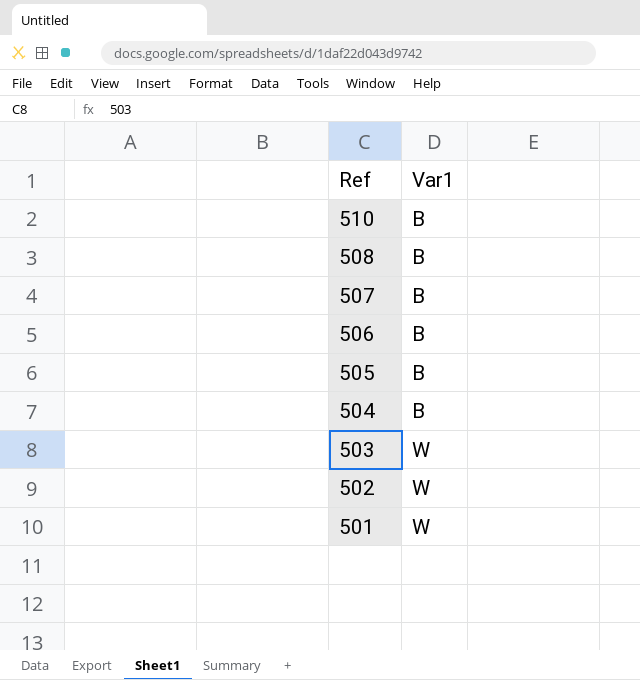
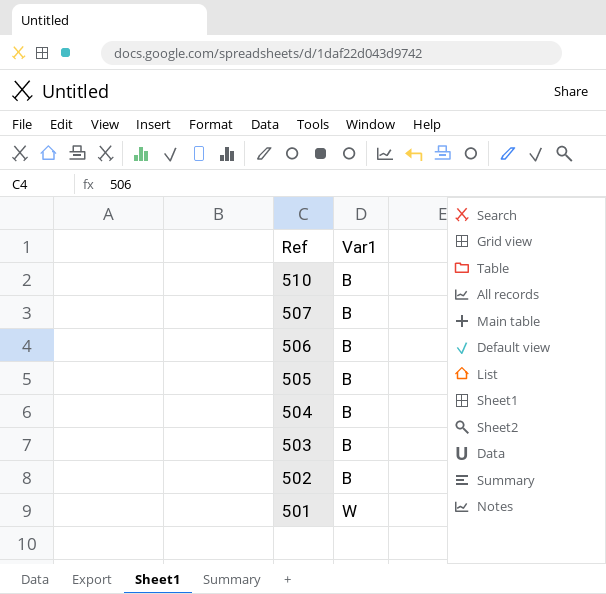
row 508: B -> none
503 | Var1: W -> B
502 | Var1: W -> B

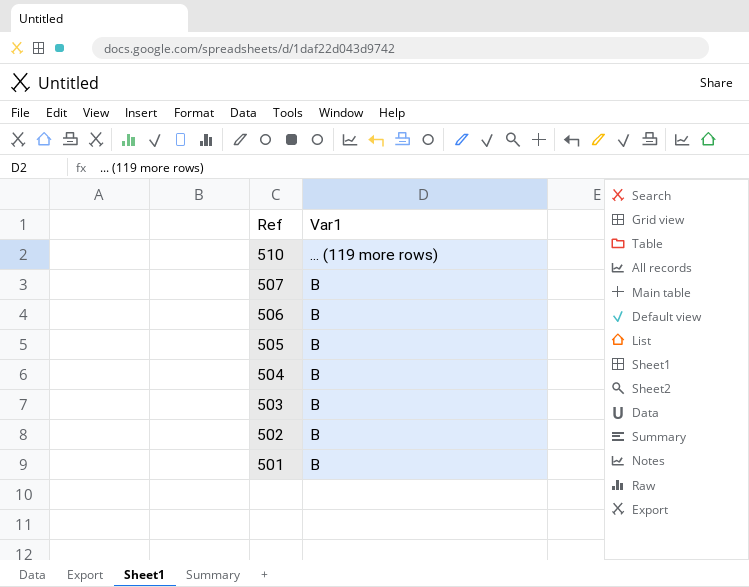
510 | Var1: B -> ... (119 more rows)
501 | Var1: W -> B

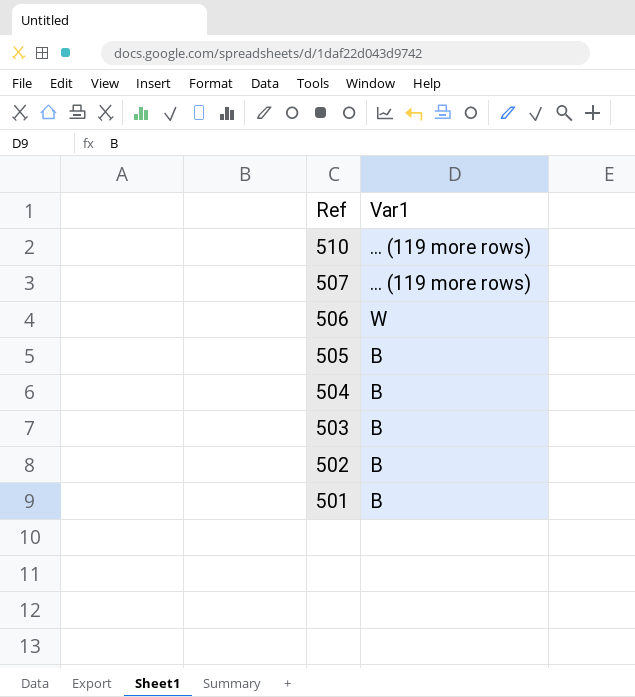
507 | Var1: B -> ... (119 more rows)
506 | Var1: B -> W

